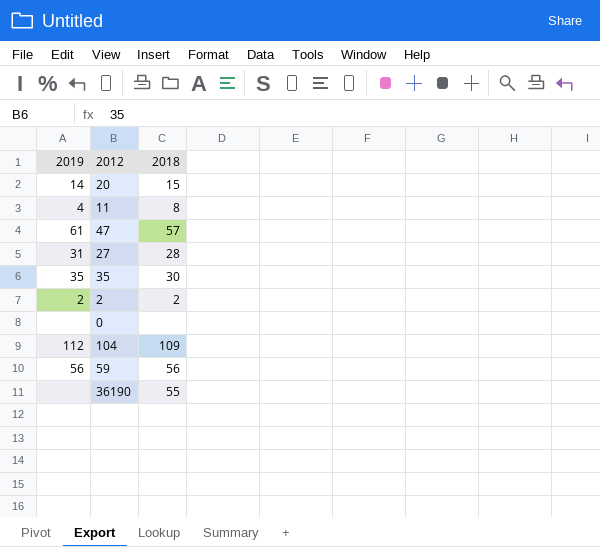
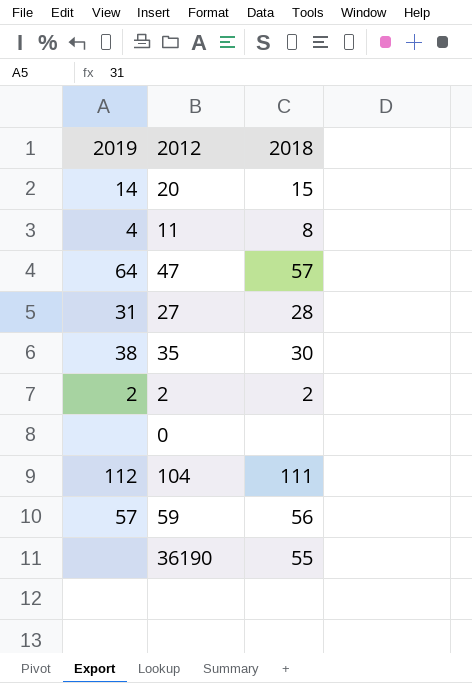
47 | 2019: 61 -> 64
35 | 2019: 35 -> 38
104 | 2018: 109 -> 111
59 | 2019: 56 -> 57

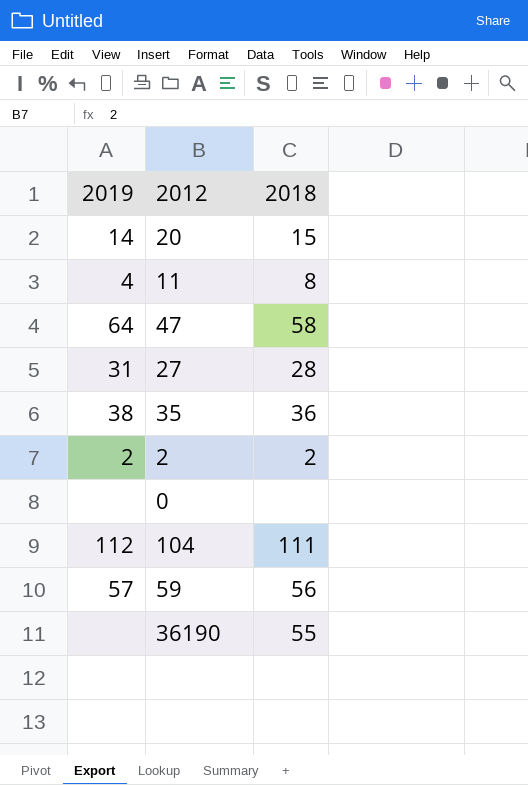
47 | 2018: 57 -> 58
35 | 2018: 30 -> 36

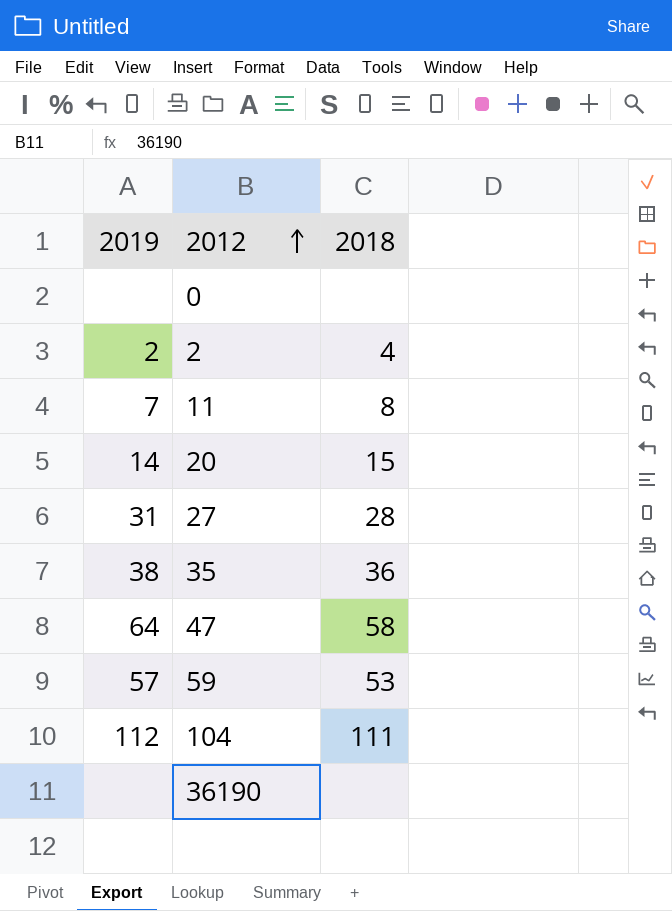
row order: none -> 2012 ascending
2 | 2018: 2 -> 4
11 | 2019: 4 -> 7
59 | 2018: 56 -> 53
36190 | 2018: 55 -> none

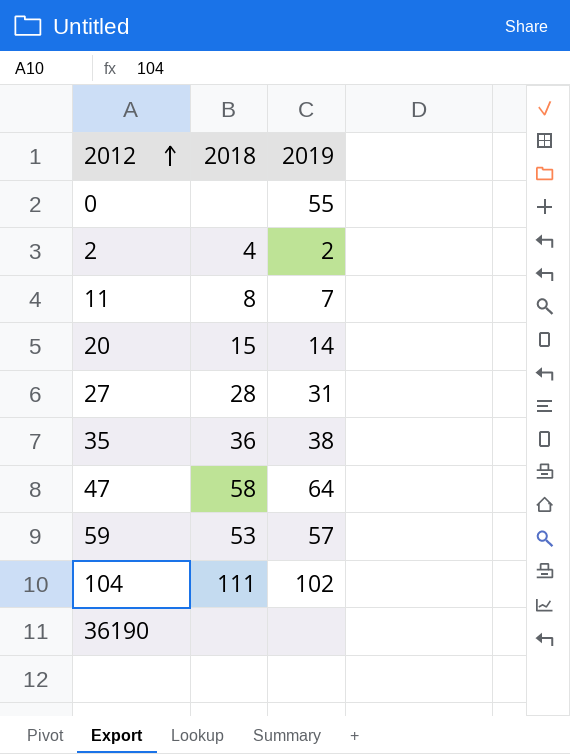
column 2019 | position: 1 -> 3
0 | 2019: none -> 55
104 | 2019: 112 -> 102

